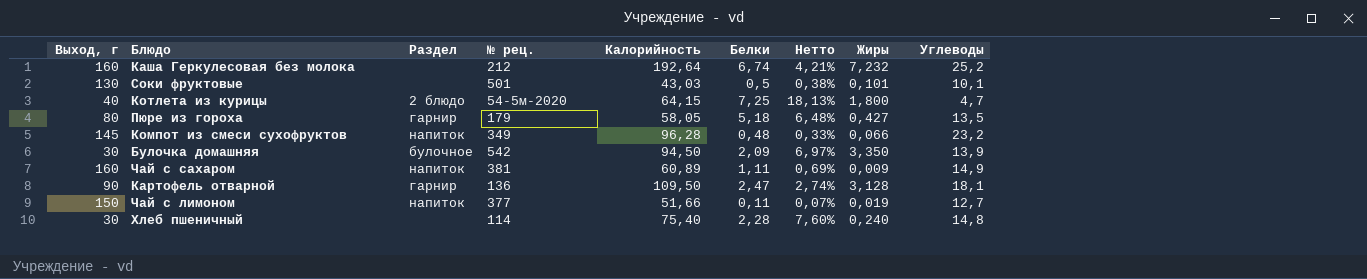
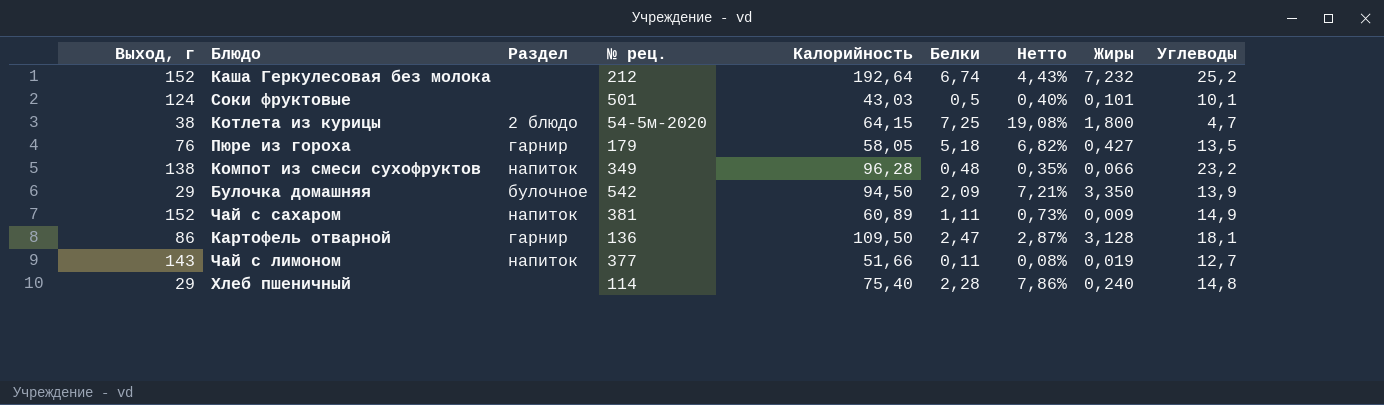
Каша Геркулесовая без молока | Выход, г: 160 -> 152
Каша Геркулесовая без молока | Нетто: 4,21% -> 4,43%
Соки фруктовые | Выход, г: 130 -> 124
Соки фруктовые | Нетто: 0,38% -> 0,40%
Котлета из курицы | Выход, г: 40 -> 38
Котлета из курицы | Нетто: 18,13% -> 19,08%
Пюре из гороха | Выход, г: 80 -> 76
Пюре из гороха | Нетто: 6,48% -> 6,82%
Компот из смеси сухофруктов | Выход, г: 145 -> 138
Компот из смеси сухофруктов | Нетто: 0,33% -> 0,35%
Булочка домашняя | Выход, г: 30 -> 29
Булочка домашняя | Нетто: 6,97% -> 7,21%
Чай с сахаром | Выход, г: 160 -> 152
Чай с сахаром | Нетто: 0,69% -> 0,73%
Картофель отварной | Выход, г: 90 -> 86
Картофель отварной | Нетто: 2,74% -> 2,87%
Чай с лимоном | Выход, г: 150 -> 143
Чай с лимоном | Нетто: 0,07% -> 0,08%
Хлеб пшеничный | Выход, г: 30 -> 29
Хлеб пшеничный | Нетто: 7,60% -> 7,86%

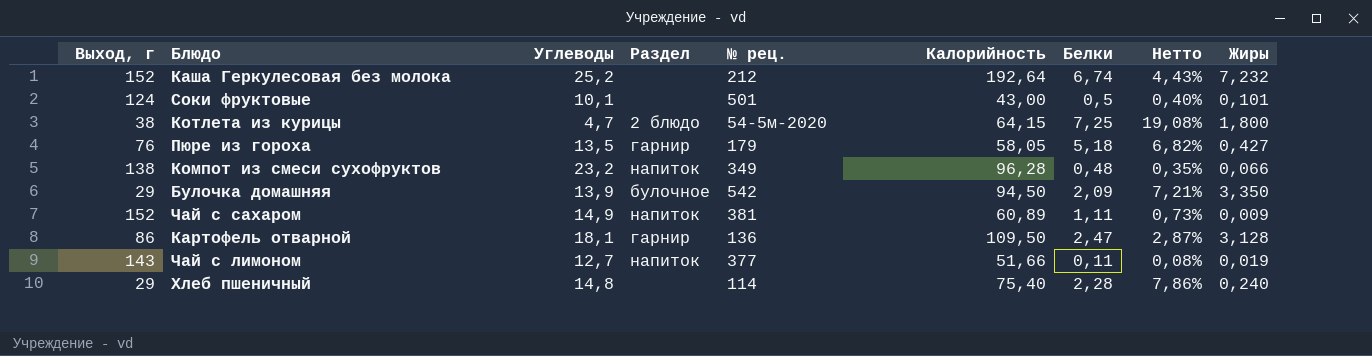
column Углеводы | position: 9 -> 3
Соки фруктовые | Калорийность: 43,03 -> 43,00

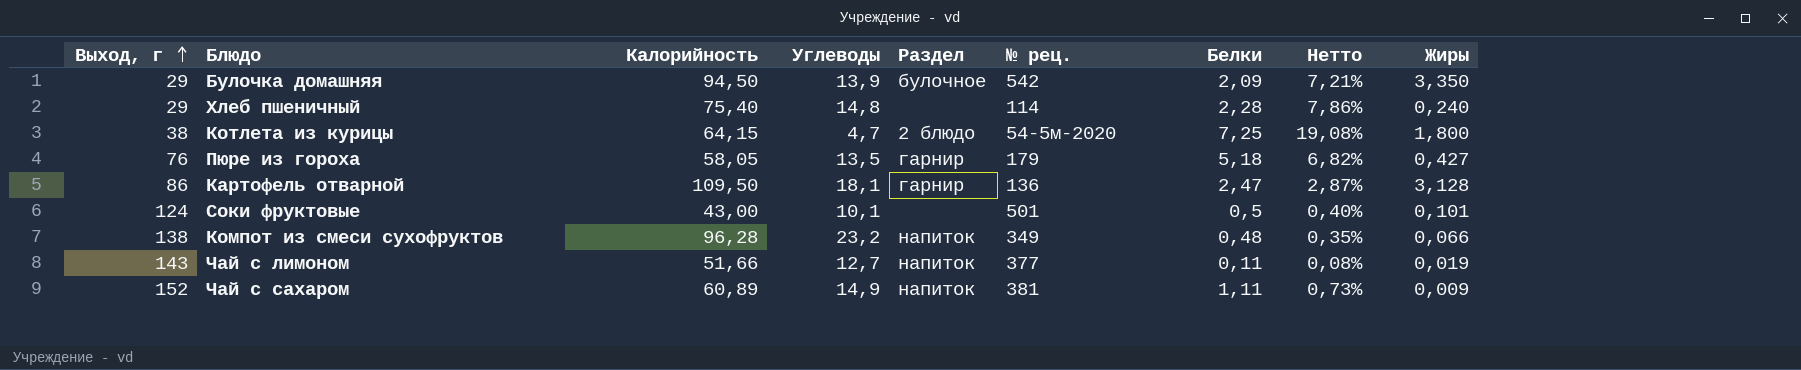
row order: none -> Выход, г ascending
column Калорийность | position: 6 -> 3
row Каша Геркулесовая без молока: 152 | 25,2 | none | 212 | 192,64 | 6,74 | 4,43% | 7,232 -> none

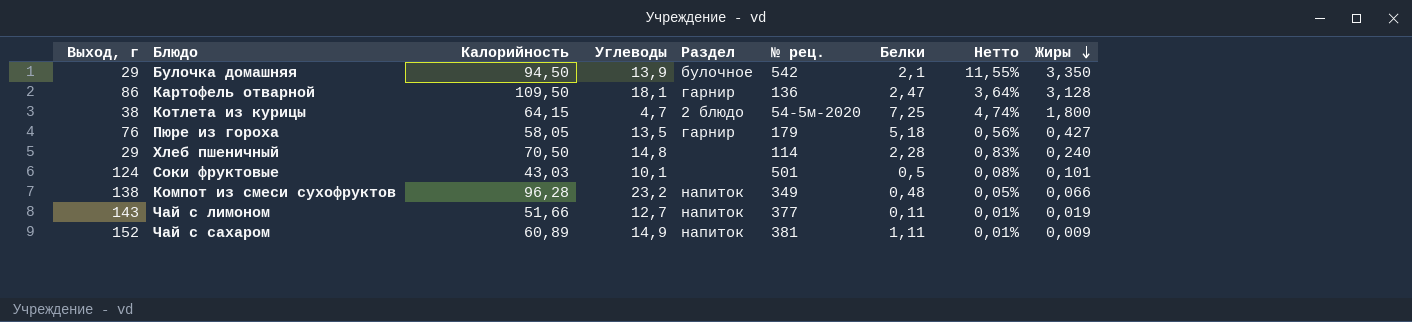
row order: Выход, г ascending -> Жиры descending
column Нетто | formula: [Белки] / [Выход, г] -> [Жиры] / [Выход, г]
Булочка домашняя | Белки: 2,09 -> 2,1
Хлеб пшеничный | Калорийность: 75,40 -> 70,50
Соки фруктовые | Калорийность: 43,00 -> 43,03

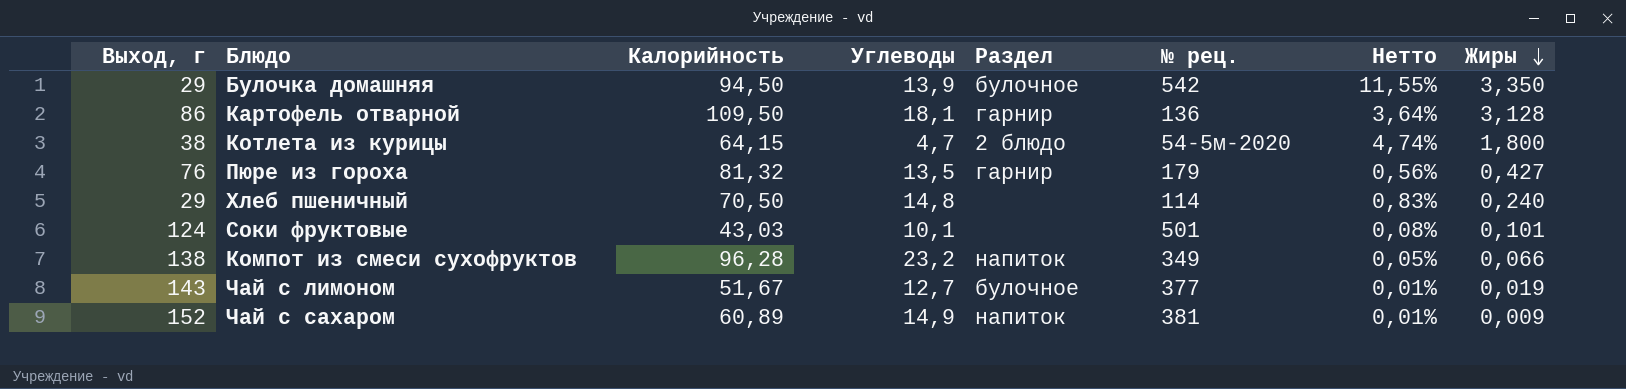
column Белки | position: 7 -> none
Пюре из гороха | Калорийность: 58,05 -> 81,32
Чай с лимоном | Калорийность: 51,66 -> 51,67
Чай с лимоном | Раздел: напиток -> булочное

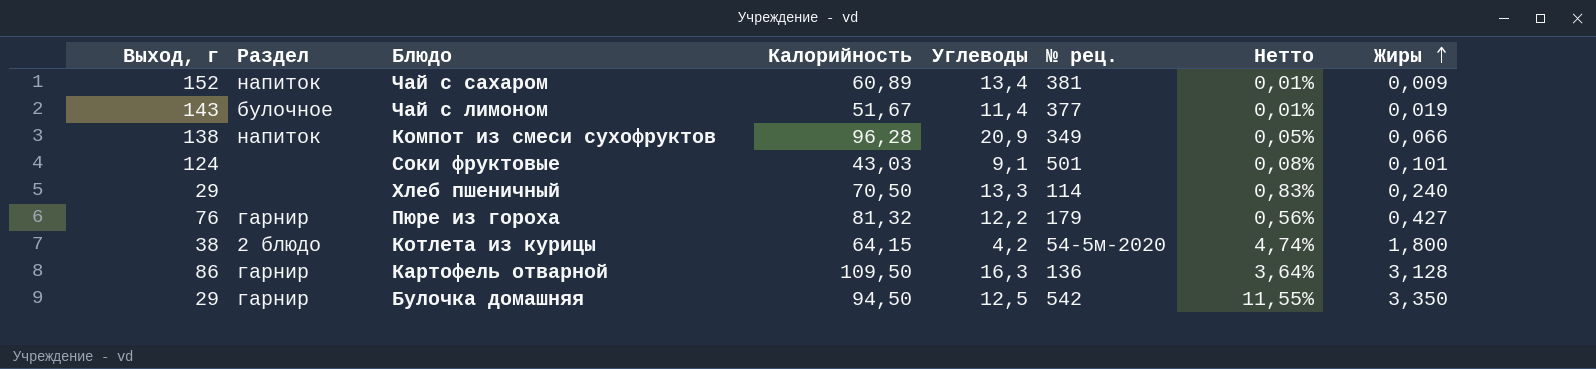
row order: Жиры descending -> Жиры ascending
column Раздел | position: 5 -> 2
Чай с сахаром | Углеводы: 14,9 -> 13,4
Чай с лимоном | Углеводы: 12,7 -> 11,4
Компот из смеси сухофруктов | Углеводы: 23,2 -> 20,9
Соки фруктовые | Углеводы: 10,1 -> 9,1
Хлеб пшеничный | Углеводы: 14,8 -> 13,3
Пюре из гороха | Углеводы: 13,5 -> 12,2
Котлета из курицы | Углеводы: 4,7 -> 4,2
Картофель отварной | Углеводы: 18,1 -> 16,3
Булочка домашняя | Раздел: булочное -> гарнир
Булочка домашняя | Углеводы: 13,9 -> 12,5

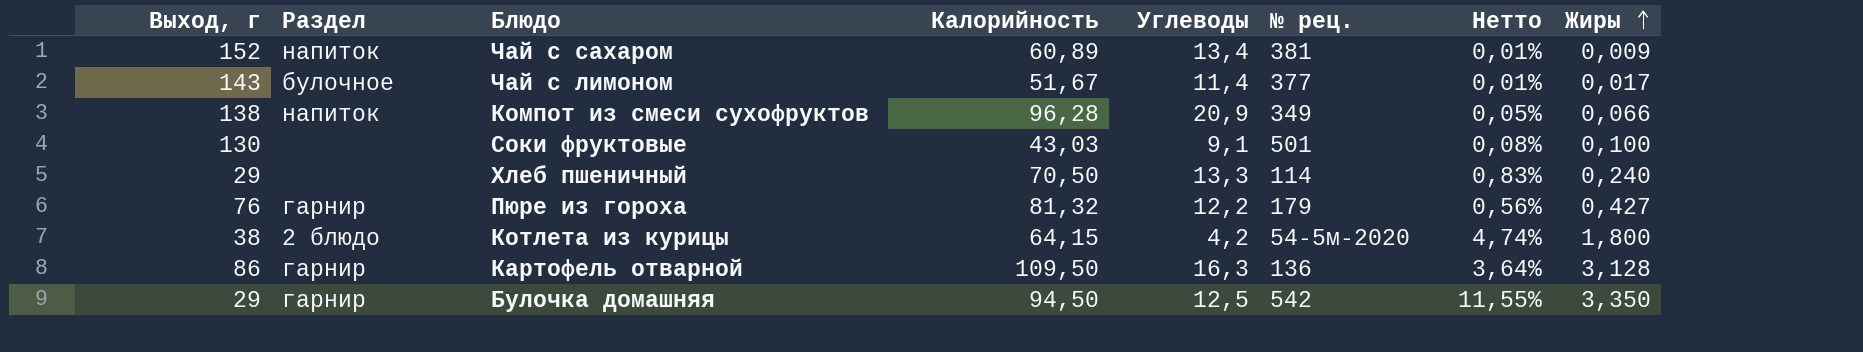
Чай с лимоном | Жиры: 0,019 -> 0,017
Соки фруктовые | Выход, г: 124 -> 130
Соки фруктовые | Жиры: 0,101 -> 0,100

